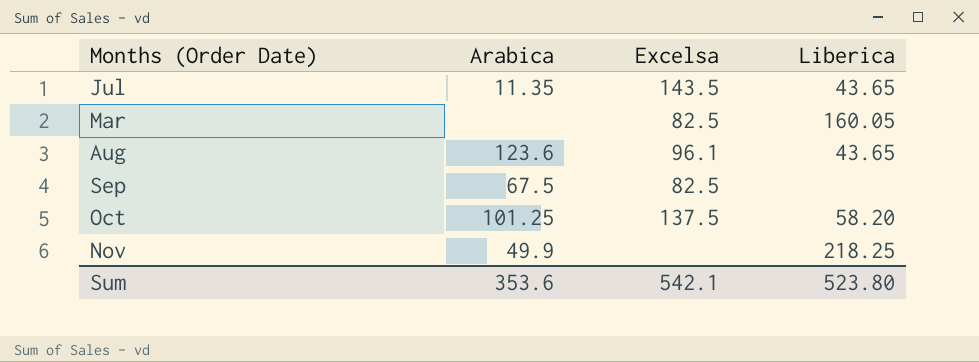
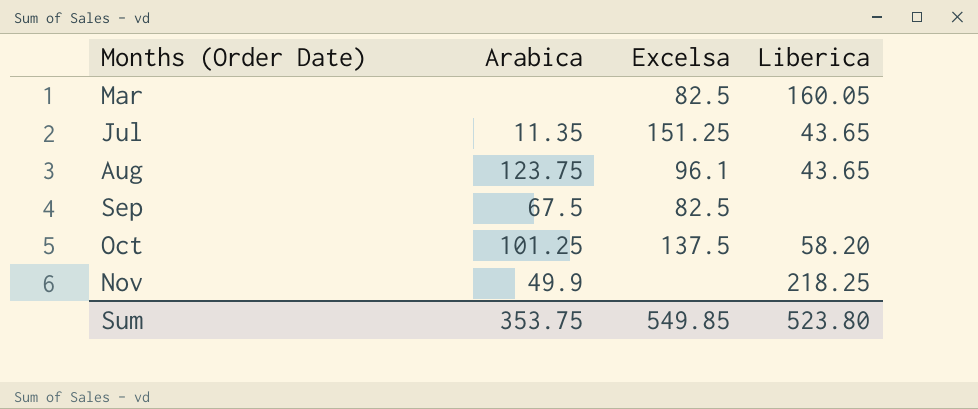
row order: none -> Months (Order Date) ascending
Jul | Excelsa: 143.5 -> 151.25
Aug | Arabica: 123.6 -> 123.75
Sum | Arabica: 353.6 -> 353.75
Sum | Excelsa: 542.1 -> 549.85

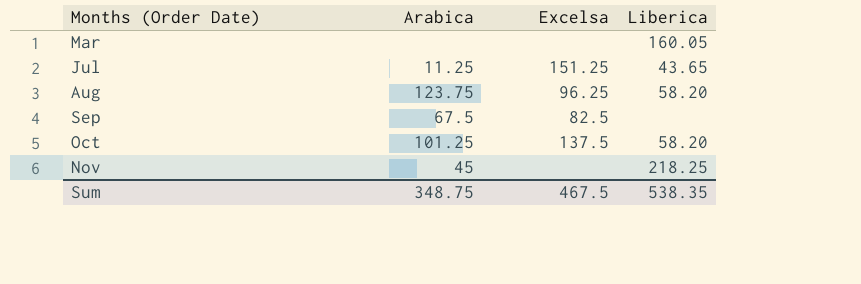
Mar | Excelsa: 82.5 -> none
Jul | Arabica: 11.35 -> 11.25
Aug | Excelsa: 96.1 -> 96.25
Aug | Liberica: 43.65 -> 58.20
Nov | Arabica: 49.9 -> 45
Sum | Arabica: 353.75 -> 348.75
Sum | Excelsa: 549.85 -> 467.5
Sum | Liberica: 523.80 -> 538.35

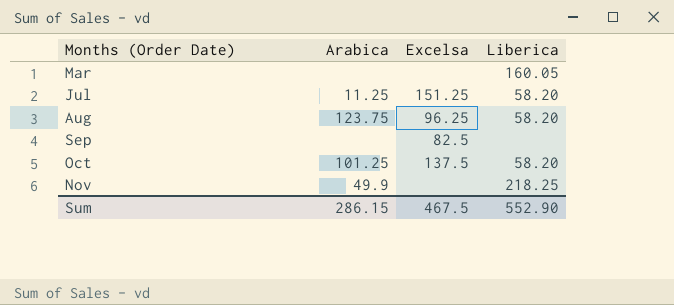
Jul | Liberica: 43.65 -> 58.20
Sep | Arabica: 67.5 -> none
Nov | Arabica: 45 -> 49.9
Sum | Arabica: 348.75 -> 286.15
Sum | Liberica: 538.35 -> 552.90

